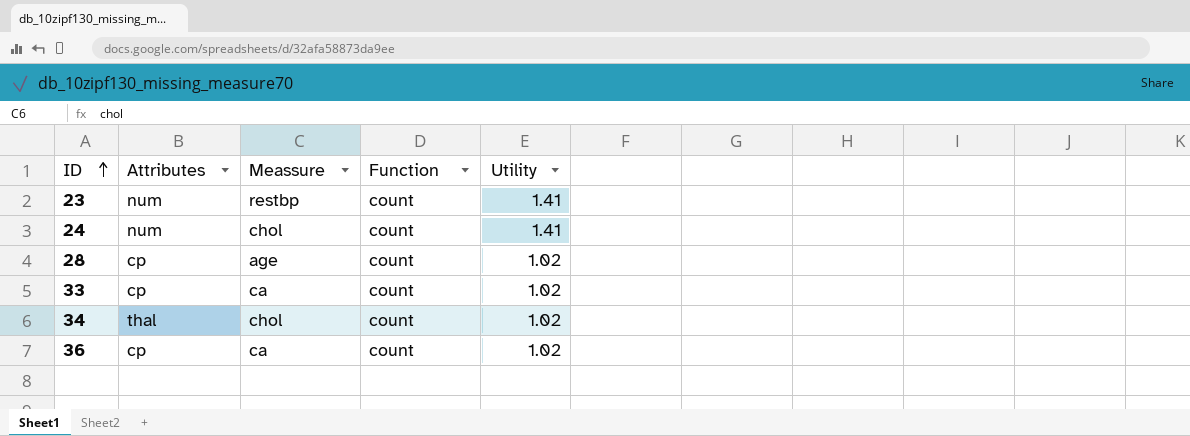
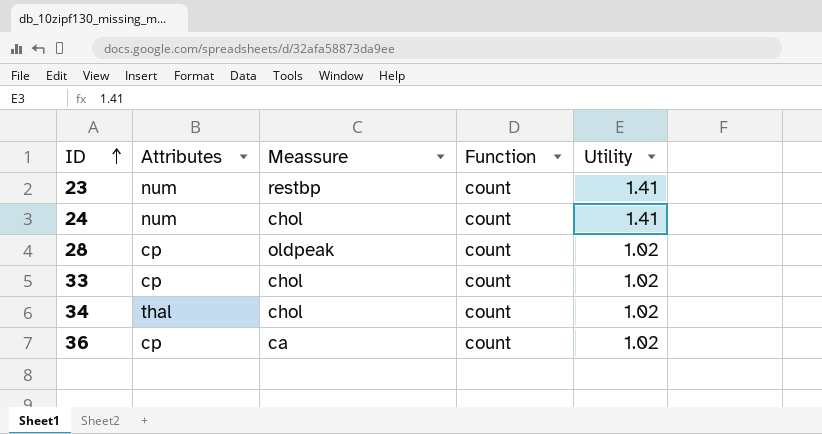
28 | Meassure: age -> oldpeak
33 | Meassure: ca -> chol

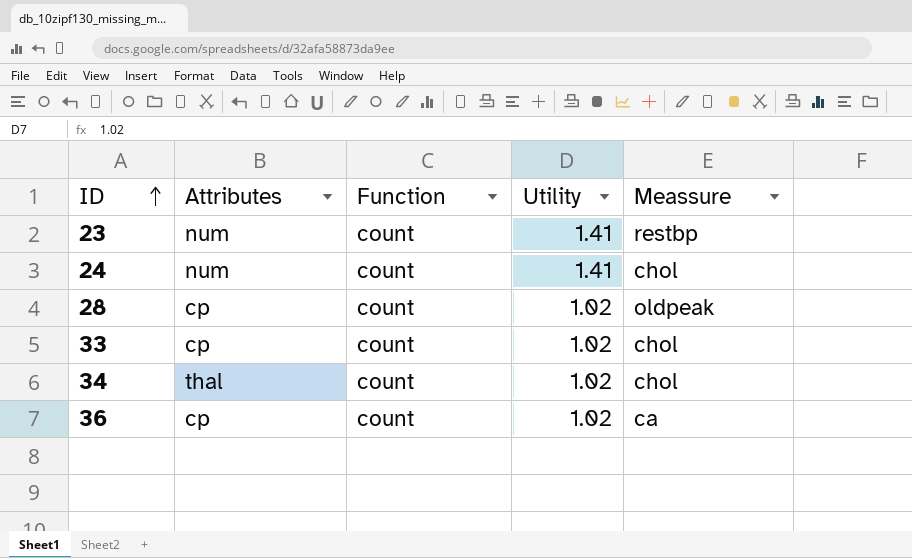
column Meassure | position: 3 -> 5

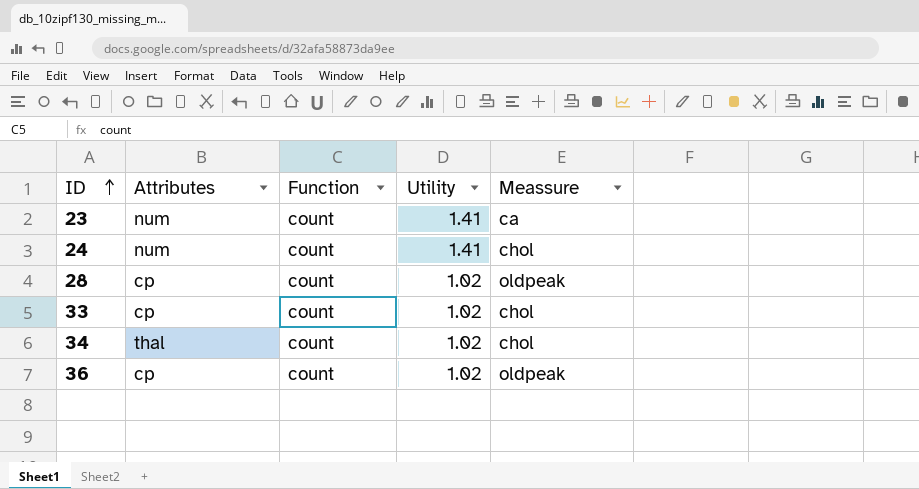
23 | Meassure: restbp -> ca
36 | Meassure: ca -> oldpeak

